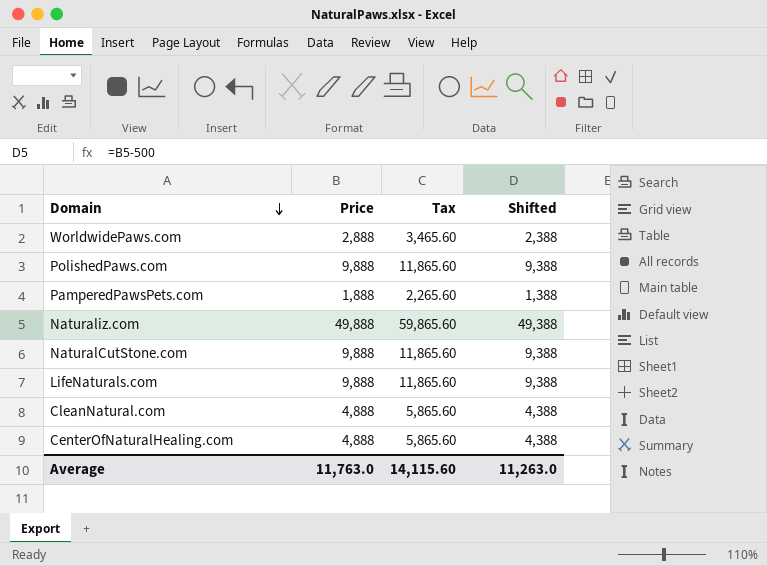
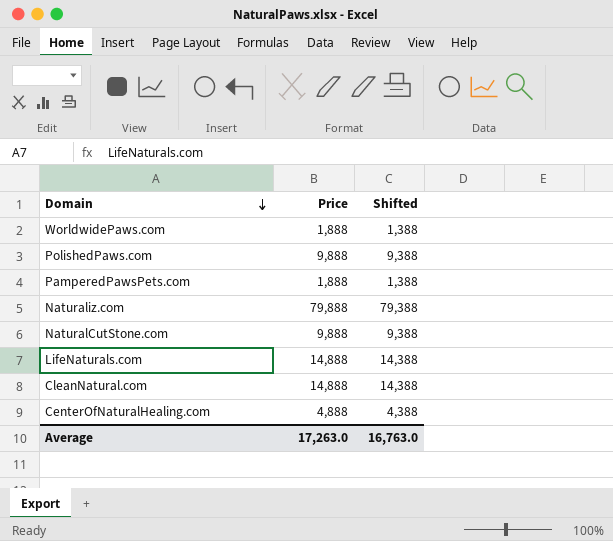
column Tax | formula: [Price] * 1.2 -> none
WorldwidePaws.com | Price: 2,888 -> 1,888
WorldwidePaws.com | Shifted: 2,388 -> 1,388
Naturaliz.com | Price: 49,888 -> 79,888
Naturaliz.com | Shifted: 49,388 -> 79,388
LifeNaturals.com | Price: 9,888 -> 14,888
LifeNaturals.com | Shifted: 9,388 -> 14,388
CleanNatural.com | Price: 4,888 -> 14,888
CleanNatural.com | Shifted: 4,388 -> 14,388
Average | Price: 11,763.0 -> 17,263.0
Average | Shifted: 11,263.0 -> 16,763.0

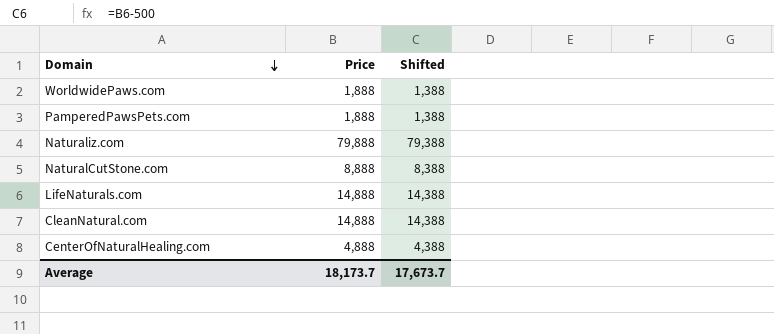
row PolishedPaws.com: 9,888 | 9,388 -> none
NaturalCutStone.com | Price: 9,888 -> 8,888
NaturalCutStone.com | Shifted: 9,388 -> 8,388
Average | Price: 17,263.0 -> 18,173.7
Average | Shifted: 16,763.0 -> 17,673.7

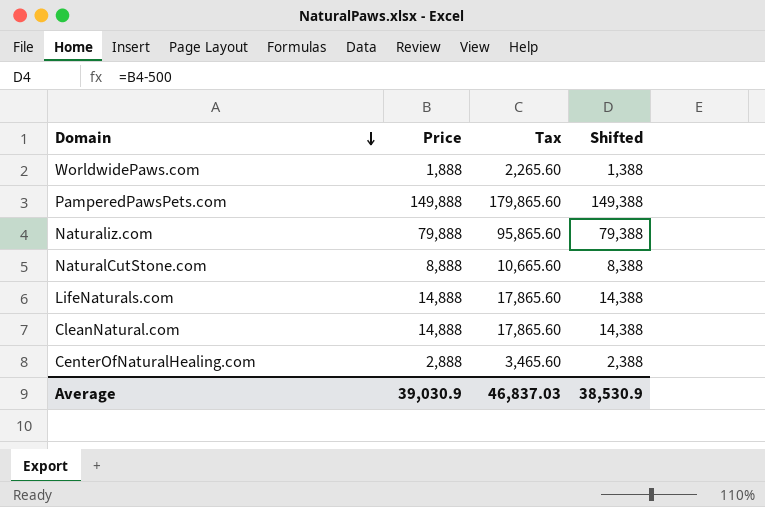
column Tax | formula: none -> [Price] * 1.2
PamperedPawsPets.com | Price: 1,888 -> 149,888
PamperedPawsPets.com | Shifted: 1,388 -> 149,388
CenterOfNaturalHealing.com | Price: 4,888 -> 2,888
CenterOfNaturalHealing.com | Shifted: 4,388 -> 2,388
Average | Price: 18,173.7 -> 39,030.9
Average | Shifted: 17,673.7 -> 38,530.9

